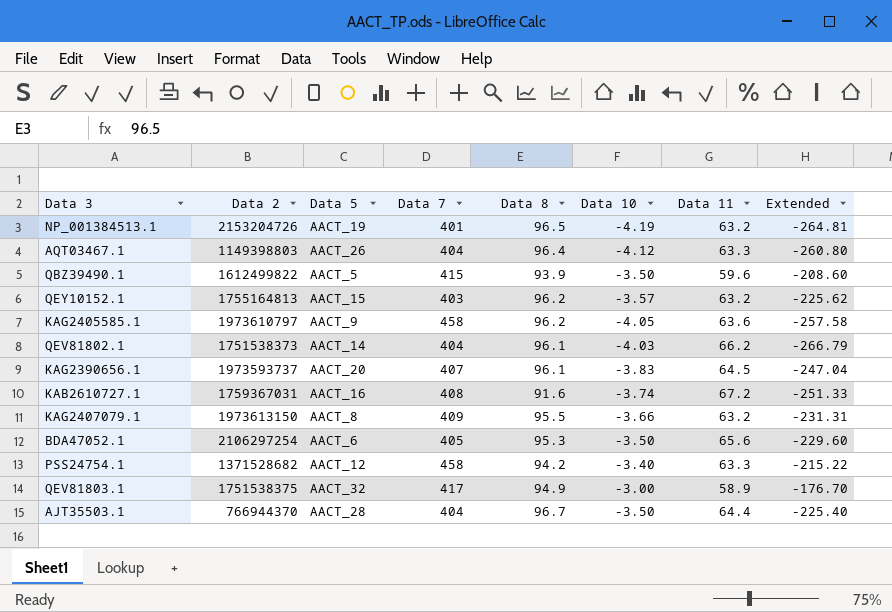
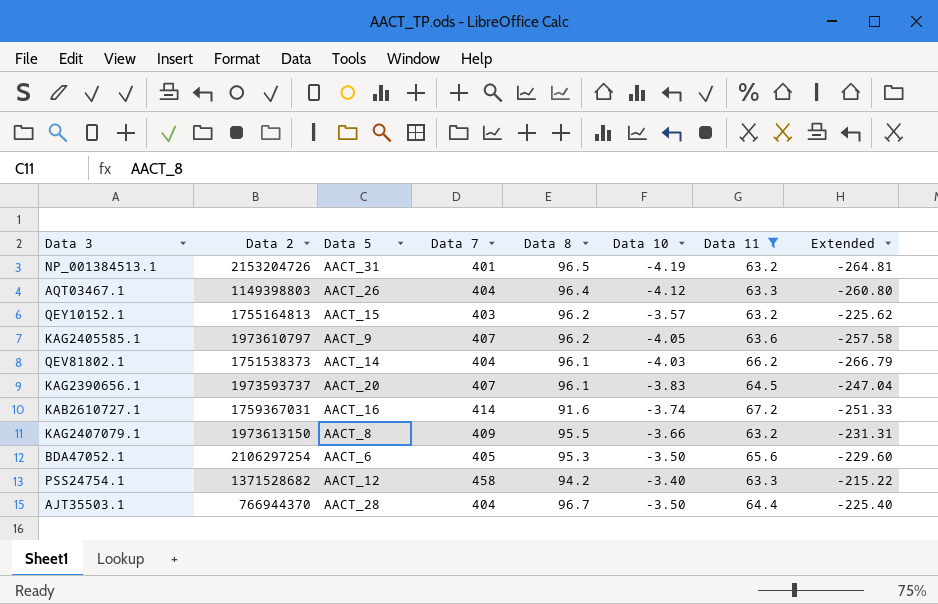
filter: none -> Data 11 >= 63.2
NP_001384513.1 | Data 5: AACT_19 -> AACT_31
KAG2405585.1 | Data 7: 458 -> 407
KAB2610727.1 | Data 7: 408 -> 414

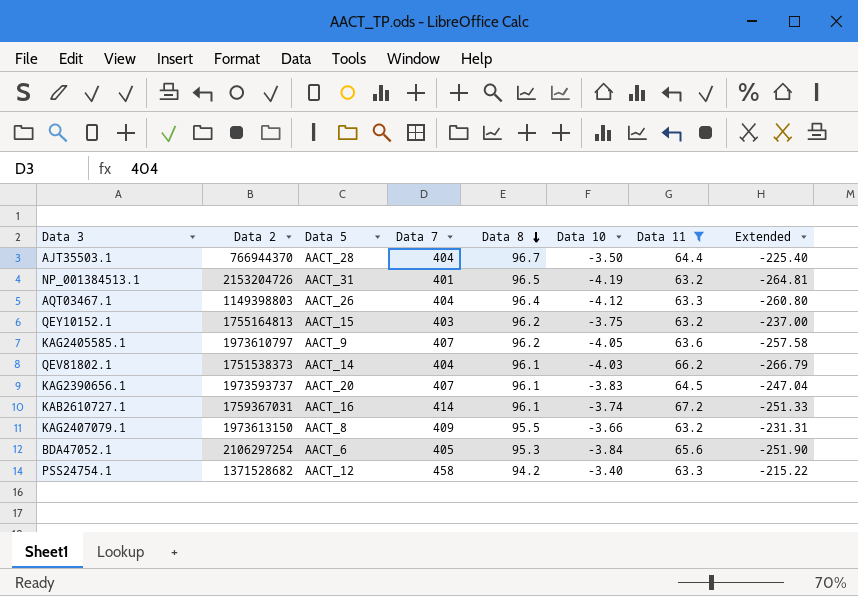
row order: none -> Data 8 descending
QEY10152.1 | Data 10: -3.57 -> -3.75
QEY10152.1 | Extended: -225.62 -> -237.00
KAB2610727.1 | Data 8: 91.6 -> 96.1
BDA47052.1 | Data 10: -3.50 -> -3.84
BDA47052.1 | Extended: -229.60 -> -251.90

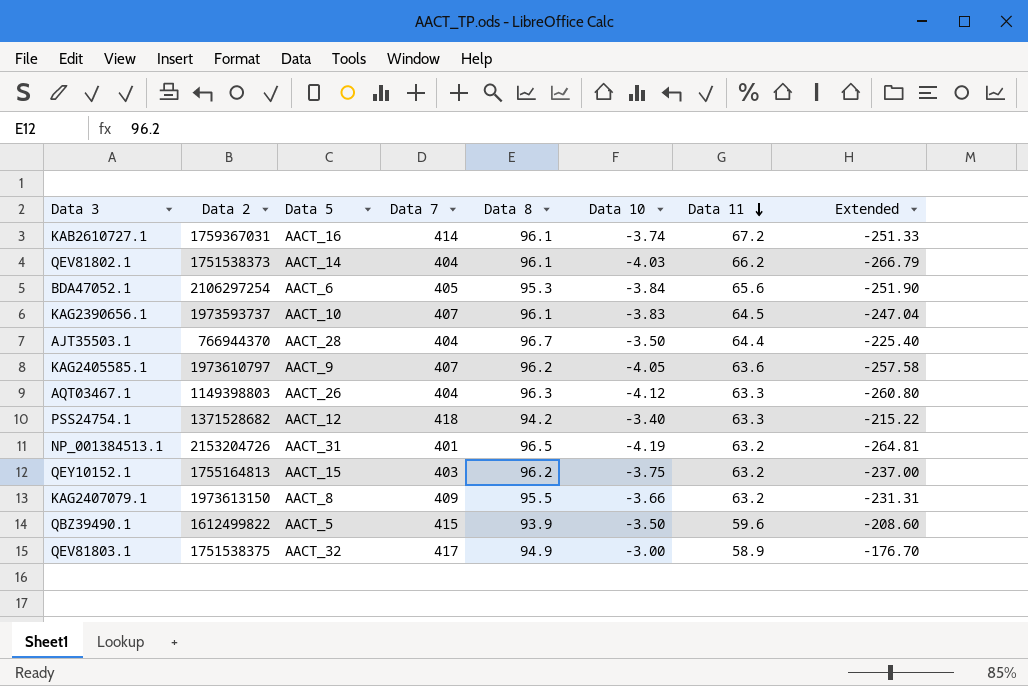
filter: Data 11 >= 63.2 -> none
row order: Data 8 descending -> Data 11 descending
KAG2390656.1 | Data 5: AACT_20 -> AACT_10
AQT03467.1 | Data 8: 96.4 -> 96.3
PSS24754.1 | Data 7: 458 -> 418

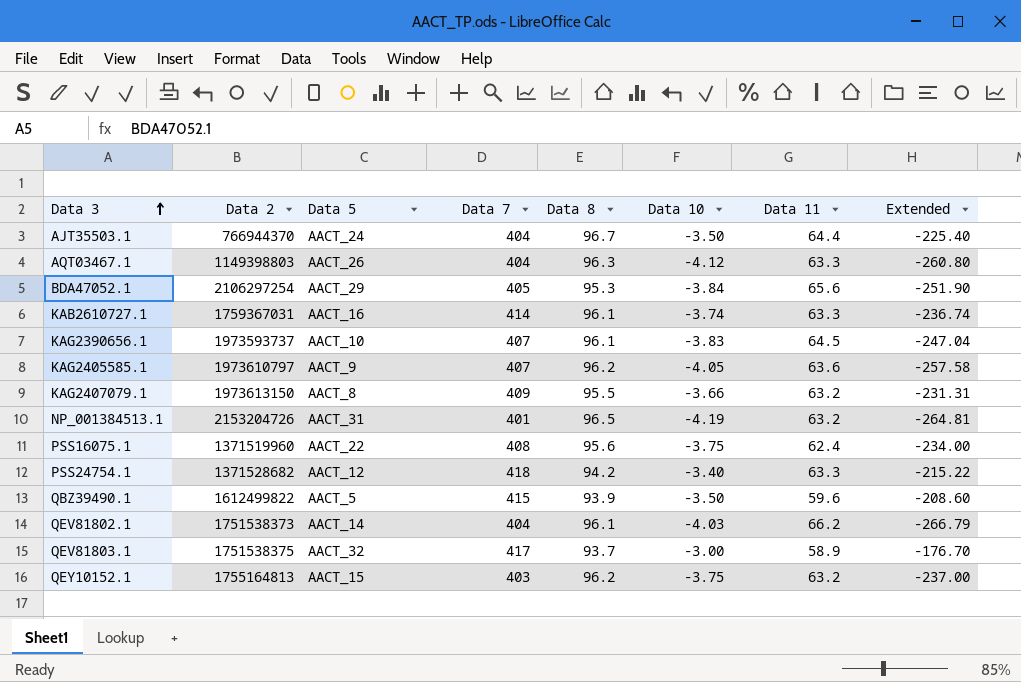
row order: Data 11 descending -> Data 3 ascending
AJT35503.1 | Data 5: AACT_28 -> AACT_24
BDA47052.1 | Data 5: AACT_6 -> AACT_29
KAB2610727.1 | Data 11: 67.2 -> 63.3
KAB2610727.1 | Extended: -251.33 -> -236.74
row PSS16075.1: none -> 1371519960 | AACT_22 | 408 | 95.6 | -3.75 | 62.4 | -234.00
QEV81803.1 | Data 8: 94.9 -> 93.7

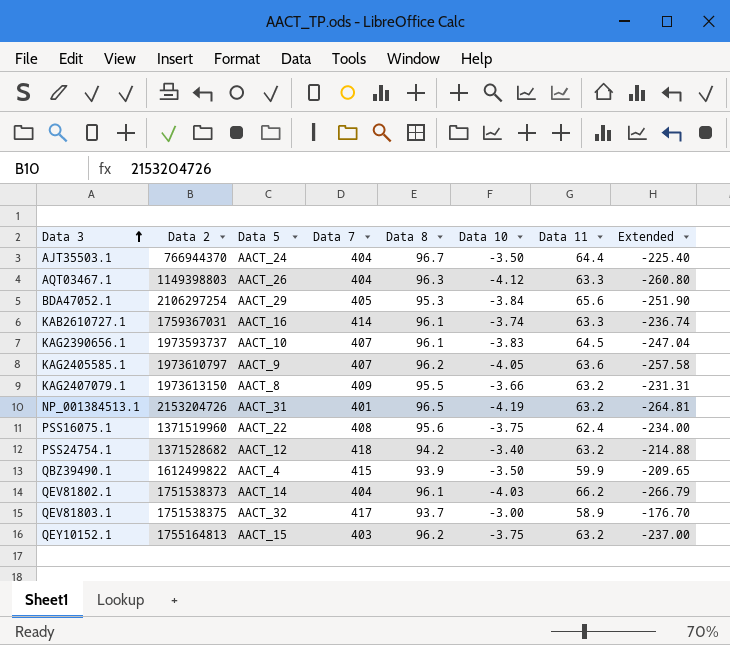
PSS24754.1 | Data 11: 63.3 -> 63.2
PSS24754.1 | Extended: -215.22 -> -214.88
QBZ39490.1 | Data 5: AACT_5 -> AACT_4
QBZ39490.1 | Data 11: 59.6 -> 59.9
QBZ39490.1 | Extended: -208.60 -> -209.65

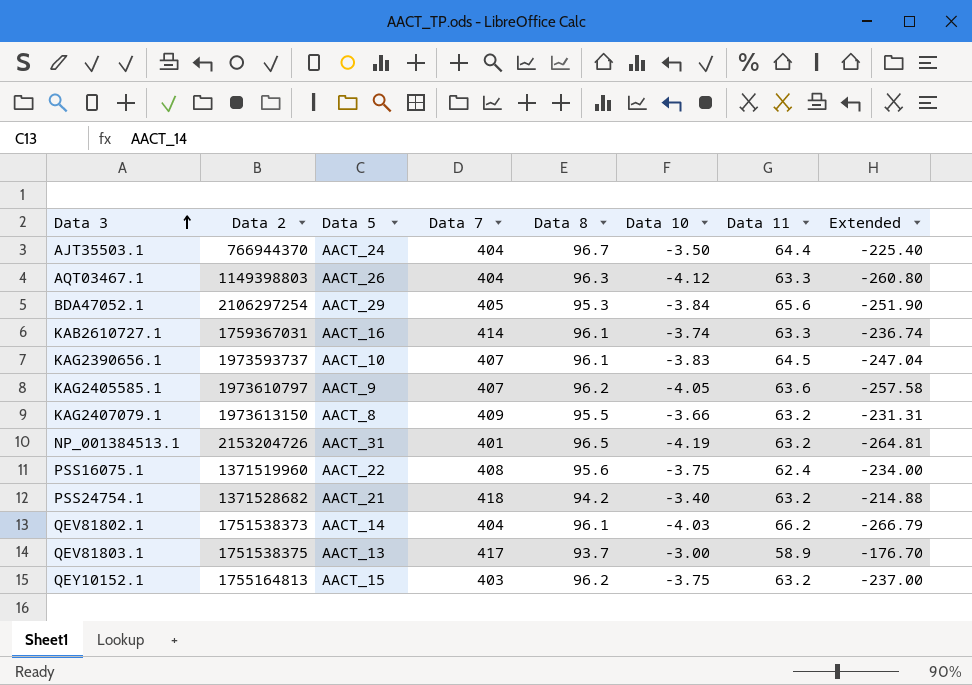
row QBZ39490.1: 1612499822 | AACT_4 | 415 | 93.9 | -3.50 | 59.9 | -209.65 -> none
PSS24754.1 | Data 5: AACT_12 -> AACT_21
QEV81803.1 | Data 5: AACT_32 -> AACT_13

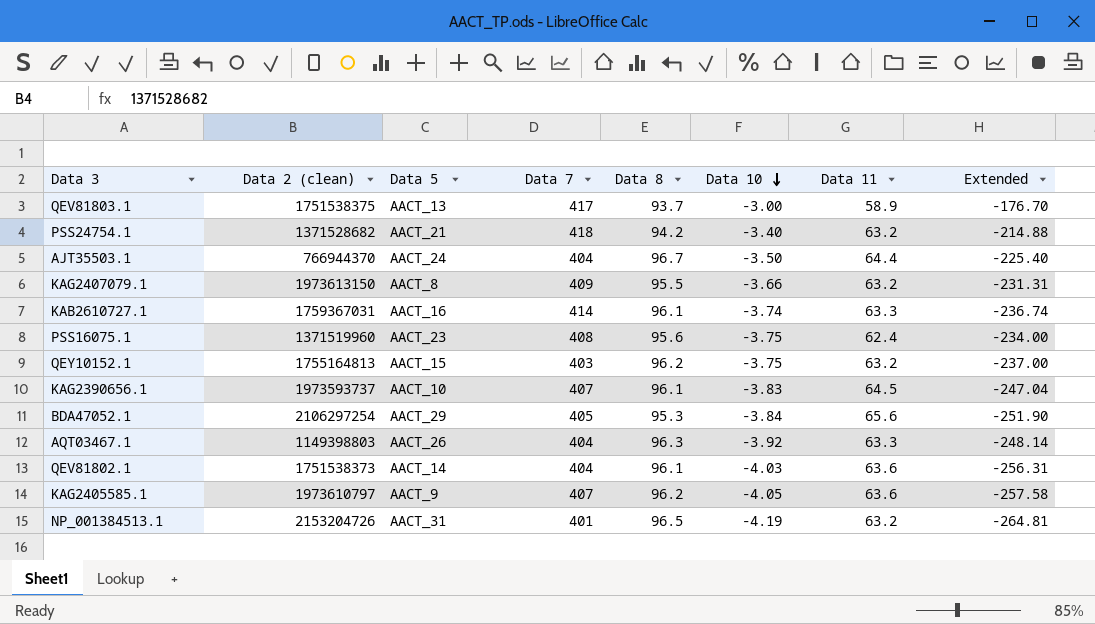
row order: Data 3 ascending -> Data 10 descending
column name: Data 2 -> Data 2 (clean)
PSS16075.1 | Data 5: AACT_22 -> AACT_23
AQT03467.1 | Data 10: -4.12 -> -3.92
AQT03467.1 | Extended: -260.80 -> -248.14
QEV81802.1 | Data 11: 66.2 -> 63.6
QEV81802.1 | Extended: -266.79 -> -256.31

